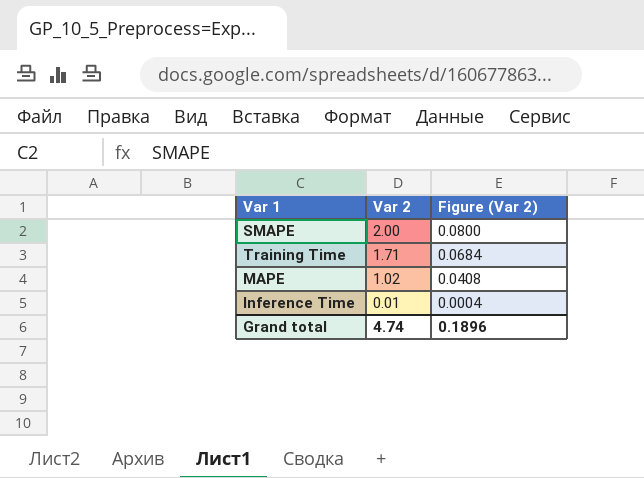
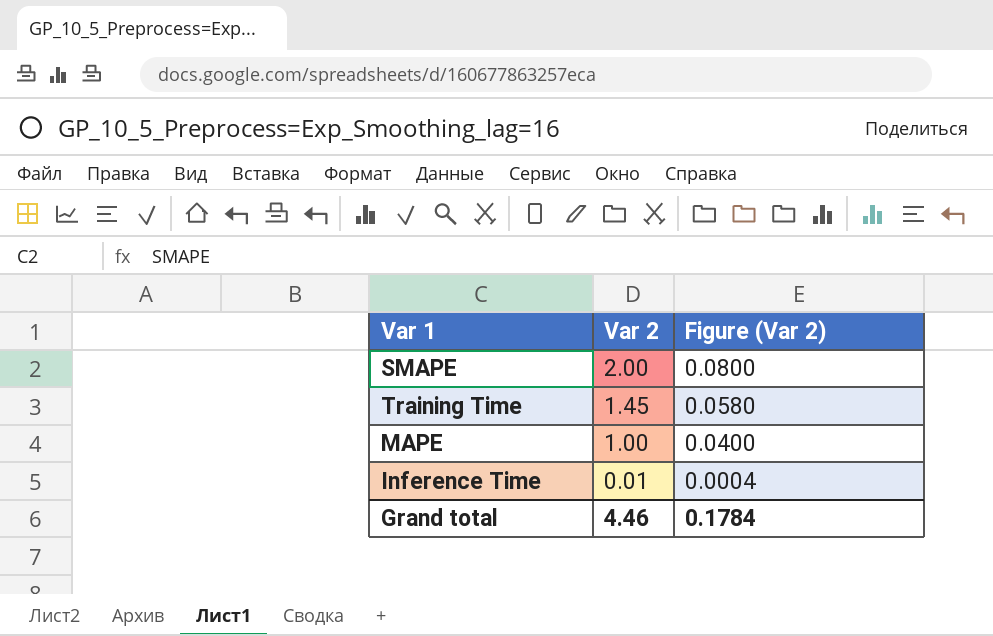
Training Time | Var 2: 1.71 -> 1.45
Training Time | Figure (Var 2): 0.0684 -> 0.0580
MAPE | Var 2: 1.02 -> 1.00
MAPE | Figure (Var 2): 0.0408 -> 0.0400
Grand total | Var 2: 4.74 -> 4.46
Grand total | Figure (Var 2): 0.1896 -> 0.1784

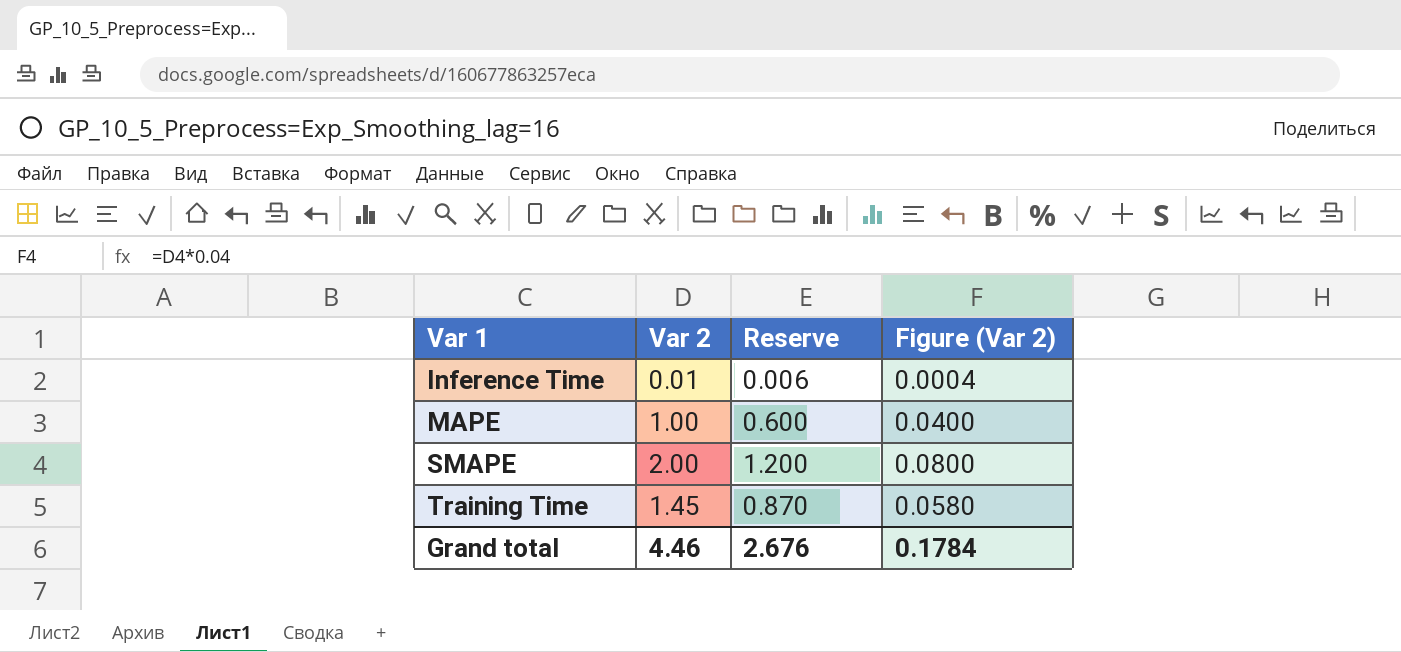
row order: Var 2 descending -> Var 1 ascending
column Reserve | formula: none -> [Var 2] * 0.6

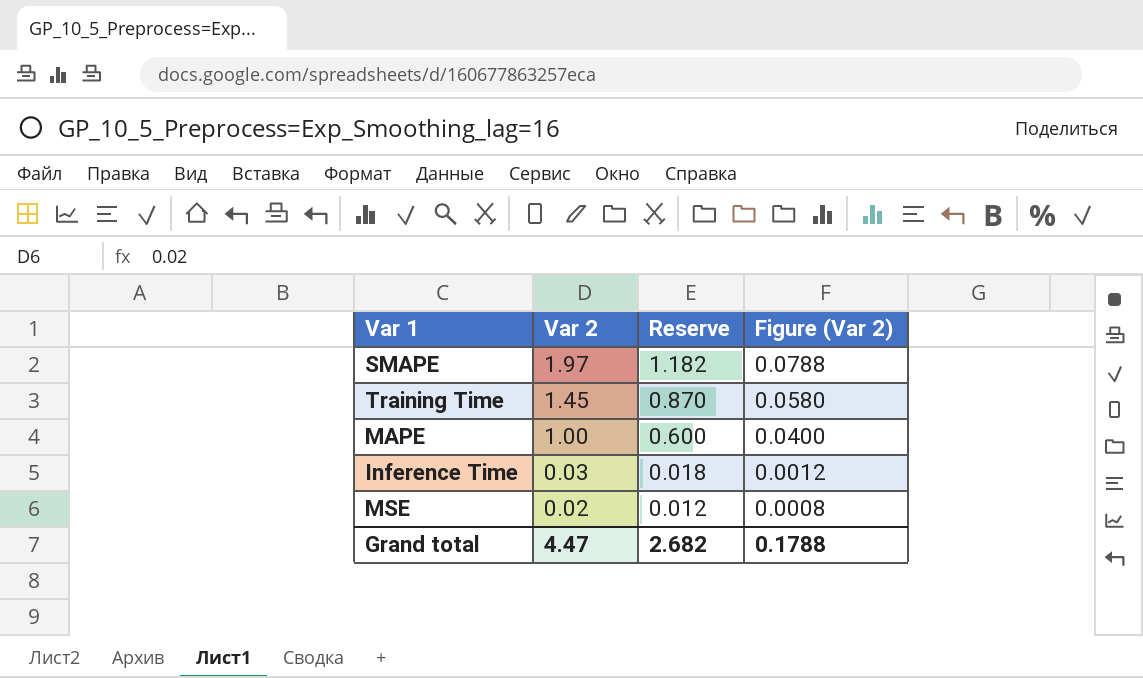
row order: Var 1 ascending -> Var 2 descending
SMAPE | Var 2: 2.00 -> 1.97
SMAPE | Reserve: 1.200 -> 1.182
SMAPE | Figure (Var 2): 0.0800 -> 0.0788
Inference Time | Var 2: 0.01 -> 0.03
Inference Time | Reserve: 0.006 -> 0.018
Inference Time | Figure (Var 2): 0.0004 -> 0.0012
row MSE: none -> 0.02 | 0.012 | 0.0008
Grand total | Var 2: 4.46 -> 4.47
Grand total | Reserve: 2.676 -> 2.682
Grand total | Figure (Var 2): 0.1784 -> 0.1788

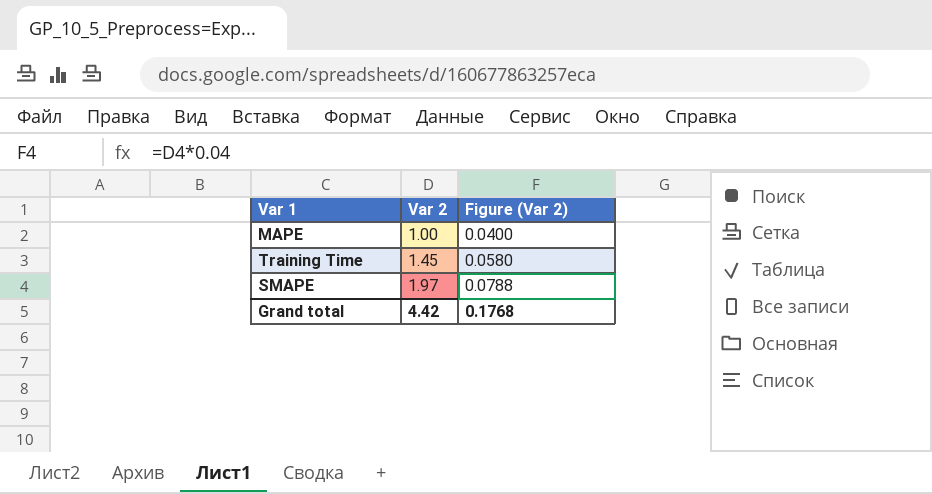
row order: Var 2 descending -> Var 2 ascending
column Reserve | formula: [Var 2] * 0.6 -> none
row Inference Time: 0.03 | 0.018 | 0.0012 -> none
row MSE: 0.02 | 0.012 | 0.0008 -> none
Grand total | Var 2: 4.47 -> 4.42
Grand total | Figure (Var 2): 0.1788 -> 0.1768

